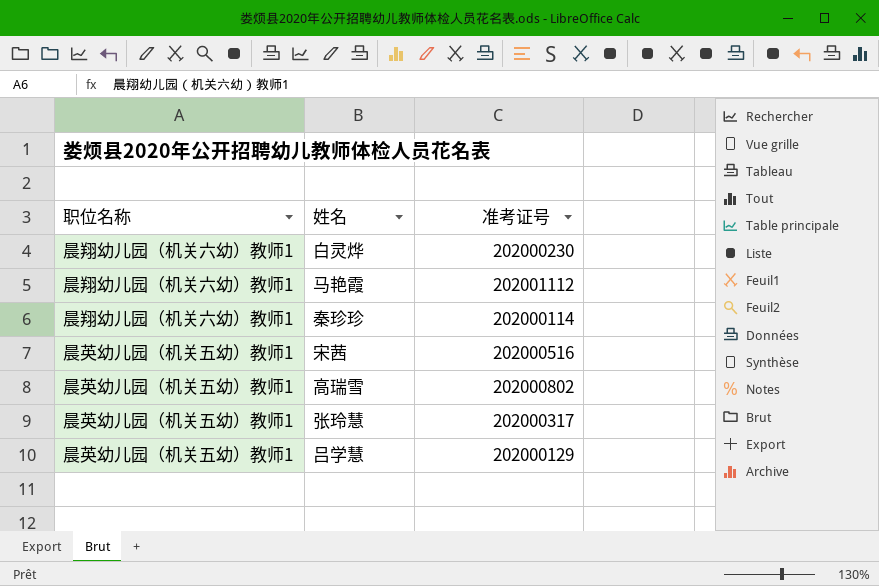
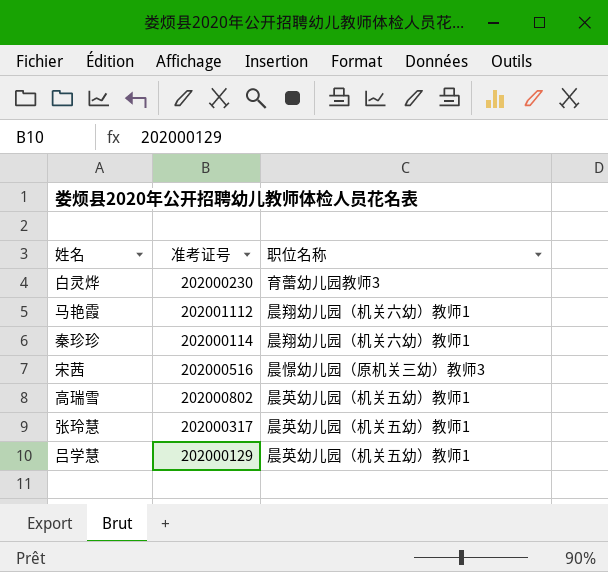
column 职位名称 | position: 1 -> 3
白灵烨 | 职位名称: 晨翔幼儿园（机关六幼）教师1 -> 育蕾幼儿园教师3
宋茜 | 职位名称: 晨英幼儿园（机关五幼）教师1 -> 晨憬幼儿园（原机关三幼）教师3

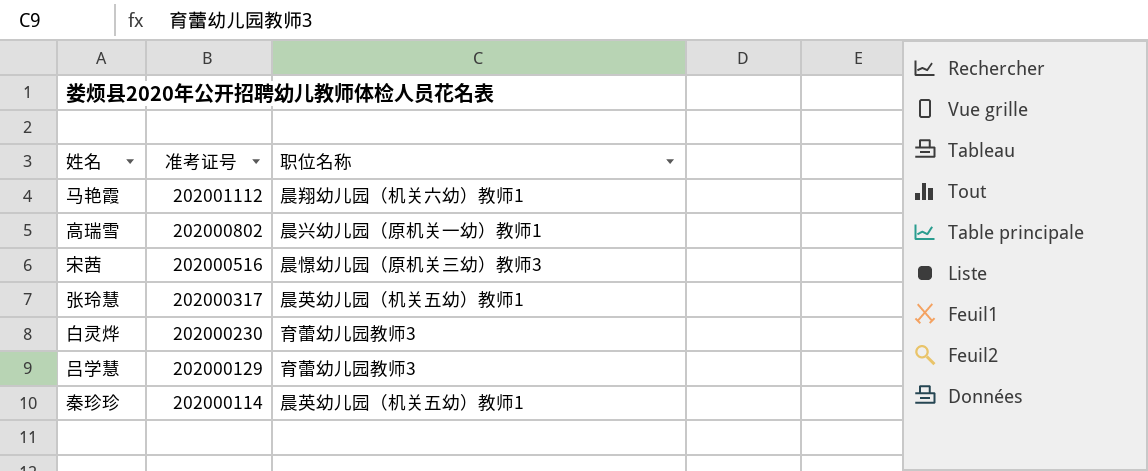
row order: none -> 准考证号 descending
高瑞雪 | 职位名称: 晨英幼儿园（机关五幼）教师1 -> 晨兴幼儿园（原机关一幼）教师1
吕学慧 | 职位名称: 晨英幼儿园（机关五幼）教师1 -> 育蕾幼儿园教师3
秦珍珍 | 职位名称: 晨翔幼儿园（机关六幼）教师1 -> 晨英幼儿园（机关五幼）教师1

